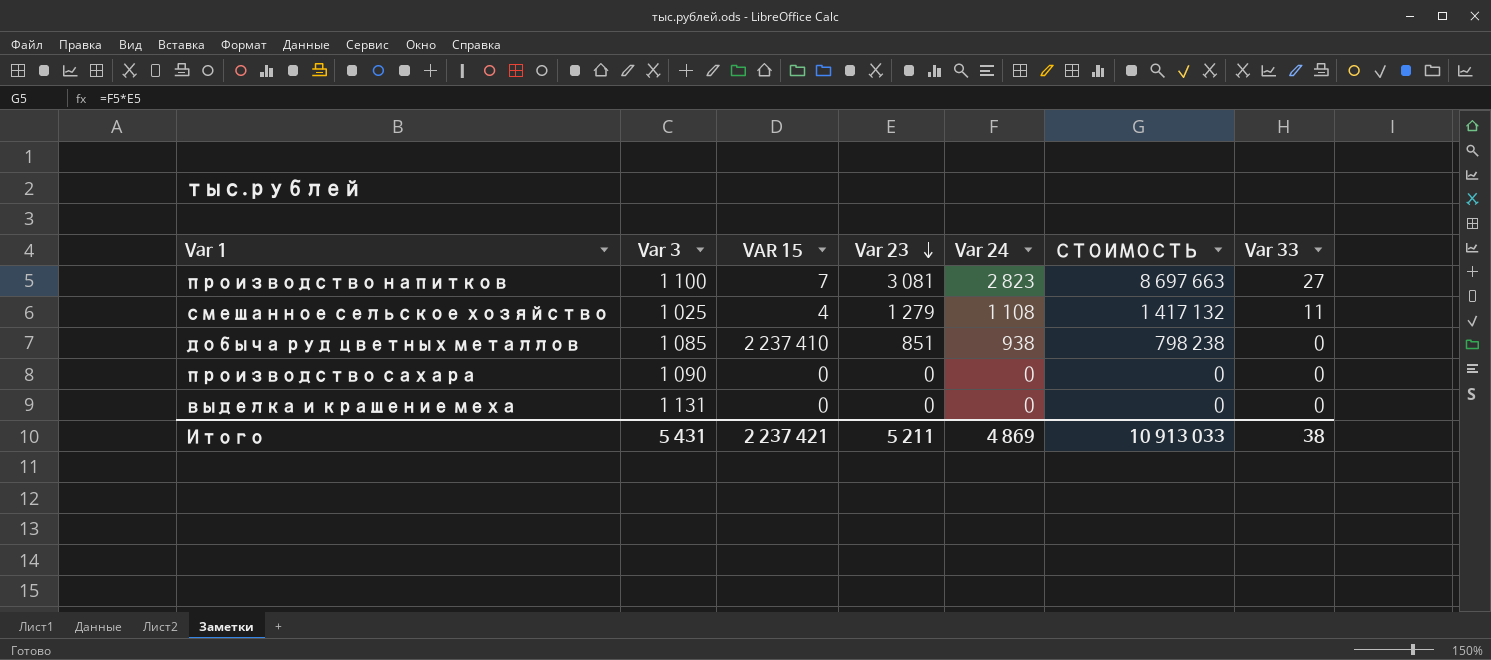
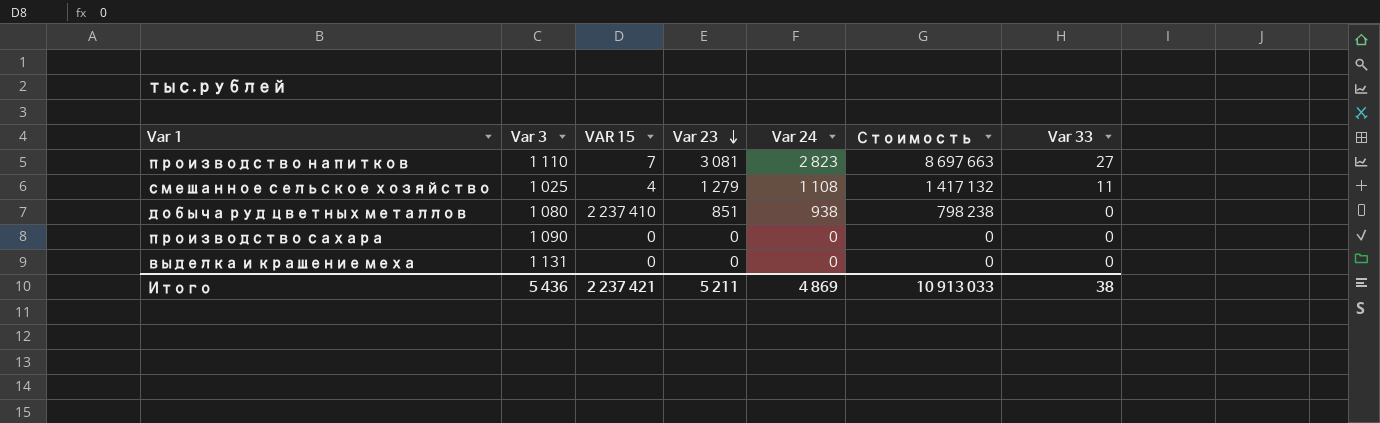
column name: СТОИМОСТЬ -> Стоимость
производство напитков | Var 3: 1 100 -> 1 110
добыча руд цветных металлов | Var 3: 1 085 -> 1 080
Итого | Var 3: 5 431 -> 5 436

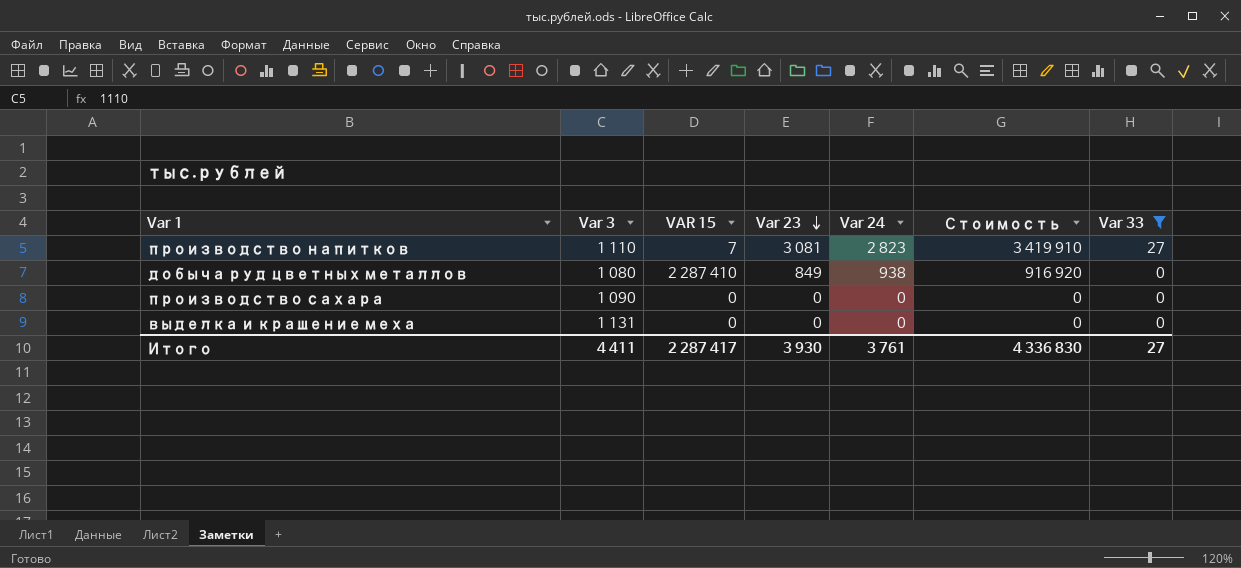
filter: none -> Var 33 != 11
column Стоимость | formula: [Var 23] * [Var 24] -> [Var 3] * [Var 23]
добыча руд цветных металлов | VAR 15: 2 237 410 -> 2 287 410
добыча руд цветных металлов | Var 23: 851 -> 849
Итого | Var 3: 5 436 -> 4 411
Итого | VAR 15: 2 237 421 -> 2 287 417
Итого | Var 23: 5 211 -> 3 930
Итого | Var 24: 4 869 -> 3 761
Итого | Стоимость: 10 913 033 -> 4 336 830
Итого | Var 33: 38 -> 27

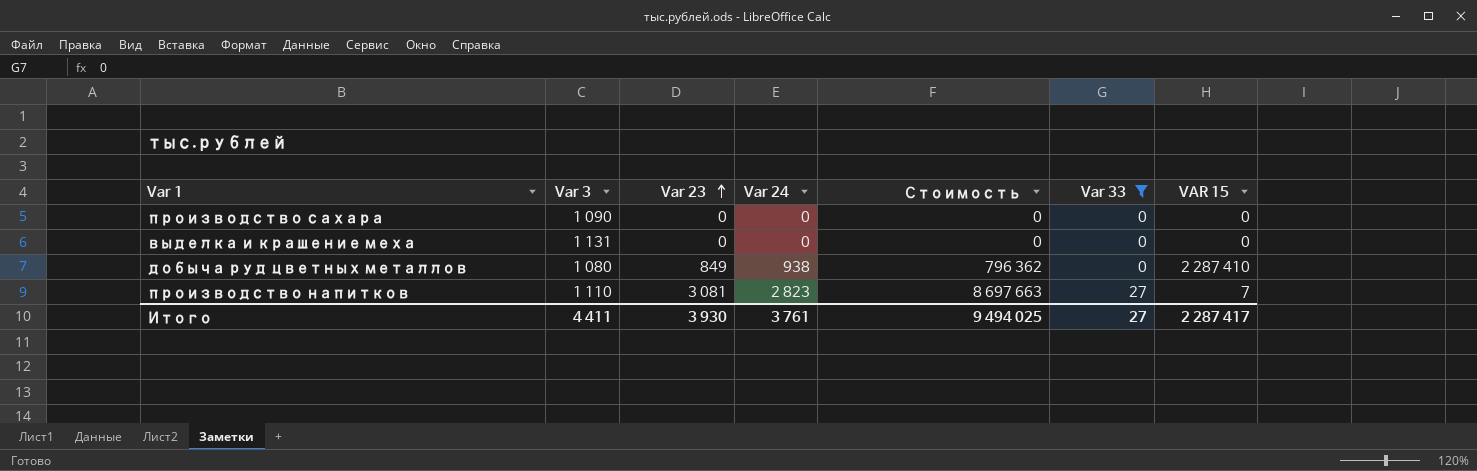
row order: Var 23 descending -> Var 23 ascending
column Стоимость | formula: [Var 3] * [Var 23] -> [Var 23] * [Var 24]
column VAR 15 | position: 3 -> 7
Итого | Стоимость: 4 336 830 -> 9 494 025

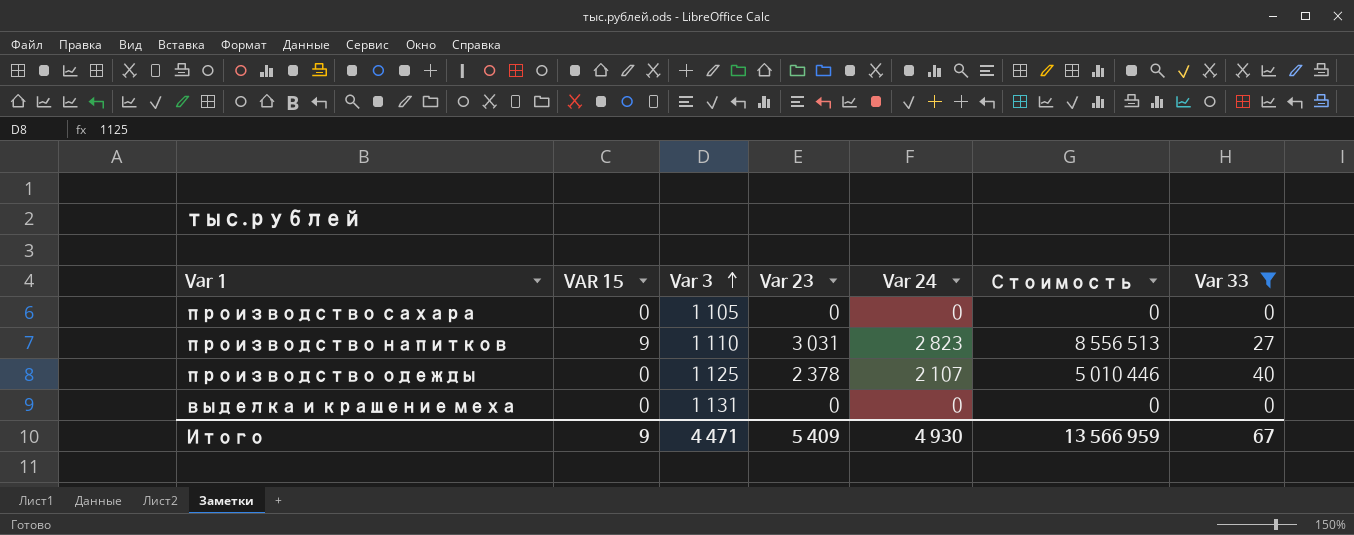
row order: Var 23 ascending -> Var 3 ascending
column VAR 15 | position: 7 -> 2
row добыча руд цветных металлов: 1 080 | 849 | 938 | 796 362 | 0 | 2 287 410 -> none
производство сахара | Var 3: 1 090 -> 1 105
производство напитков | VAR 15: 7 -> 9
производство напитков | Var 23: 3 081 -> 3 031
производство напитков | Стоимость: 8 697 663 -> 8 556 513
row производство одежды: none -> 0 | 1 125 | 2 378 | 2 107 | 5 010 446 | 40
Итого | VAR 15: 2 287 417 -> 9
Итого | Var 3: 4 411 -> 4 471
Итого | Var 23: 3 930 -> 5 409
Итого | Var 24: 3 761 -> 4 930
Итого | Стоимость: 9 494 025 -> 13 566 959
Итого | Var 33: 27 -> 67

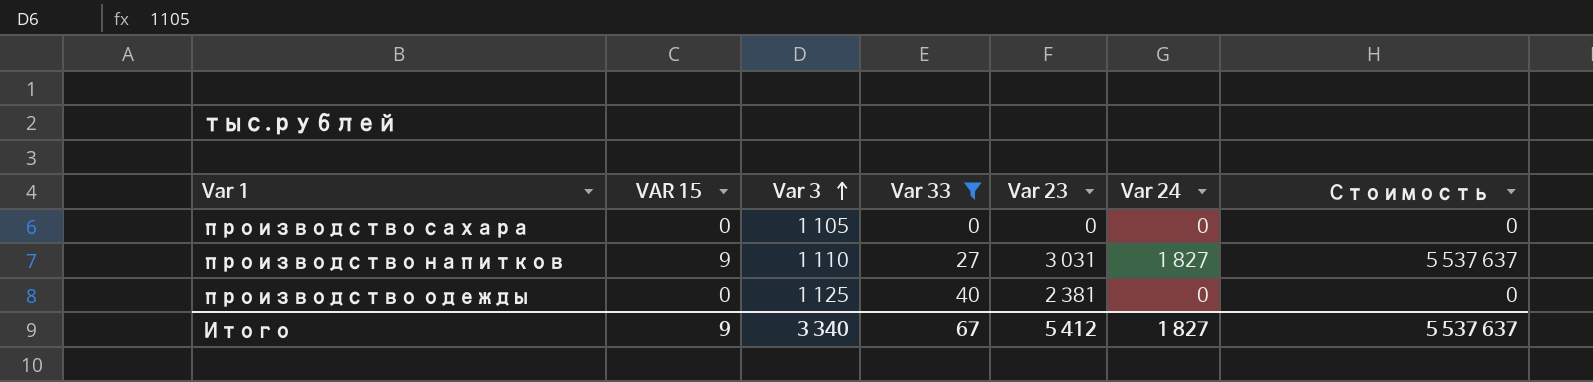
column Var 33 | position: 7 -> 4
row выделка и крашение меха: 0 | 1 131 | 0 | 0 | 0 | 0 -> none
производство напитков | Var 24: 2 823 -> 1 827
производство напитков | Стоимость: 8 556 513 -> 5 537 637
производство одежды | Var 23: 2 378 -> 2 381
производство одежды | Var 24: 2 107 -> 0
производство одежды | Стоимость: 5 010 446 -> 0
Итого | Var 3: 4 471 -> 3 340
Итого | Var 23: 5 409 -> 5 412
Итого | Var 24: 4 930 -> 1 827
Итого | Стоимость: 13 566 959 -> 5 537 637

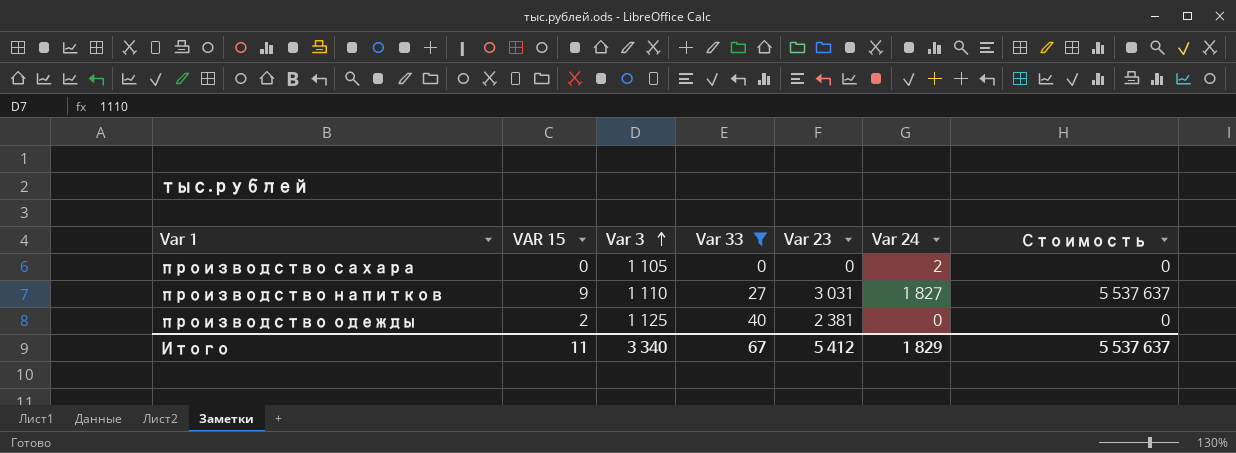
производство сахара | Var 24: 0 -> 2
производство одежды | VAR 15: 0 -> 2
Итого | VAR 15: 9 -> 11
Итого | Var 24: 1 827 -> 1 829

